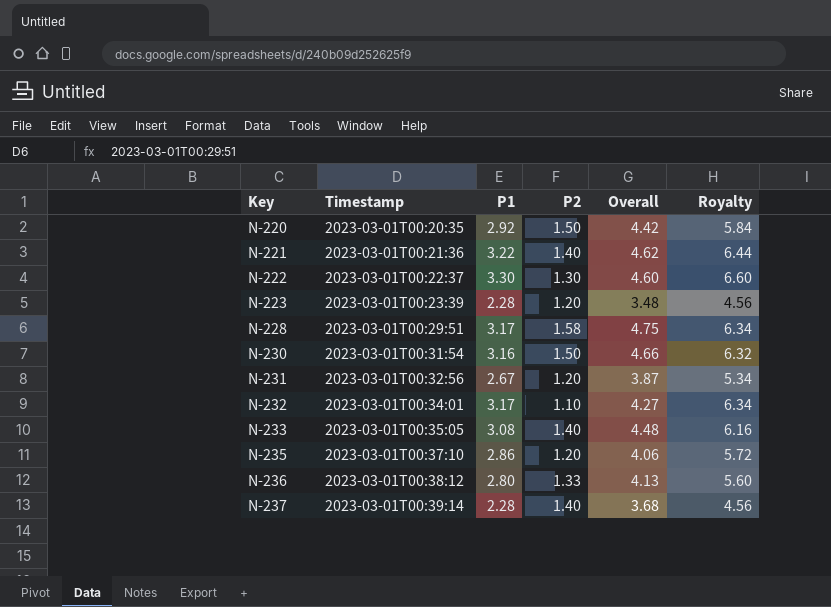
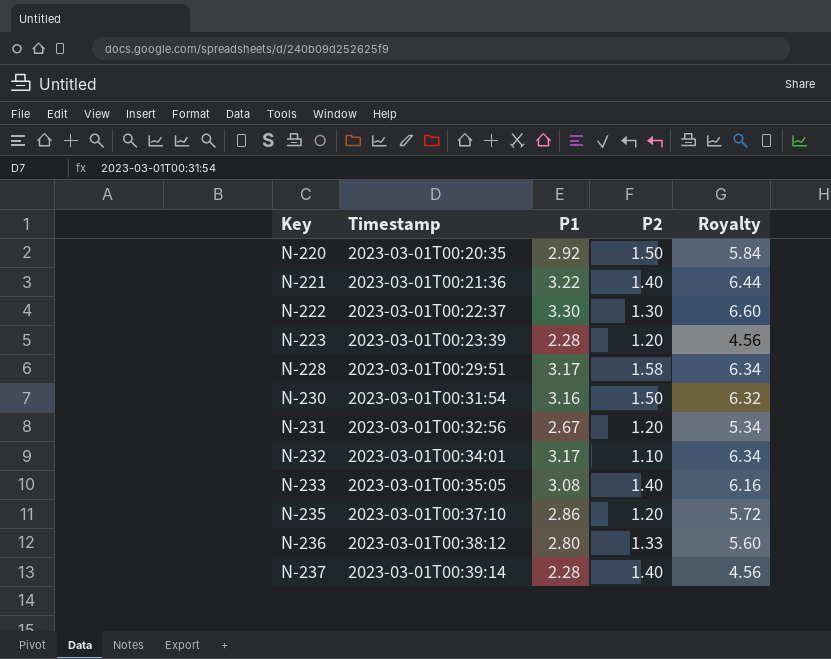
column Overall | formula: [P1] + [P2] -> none

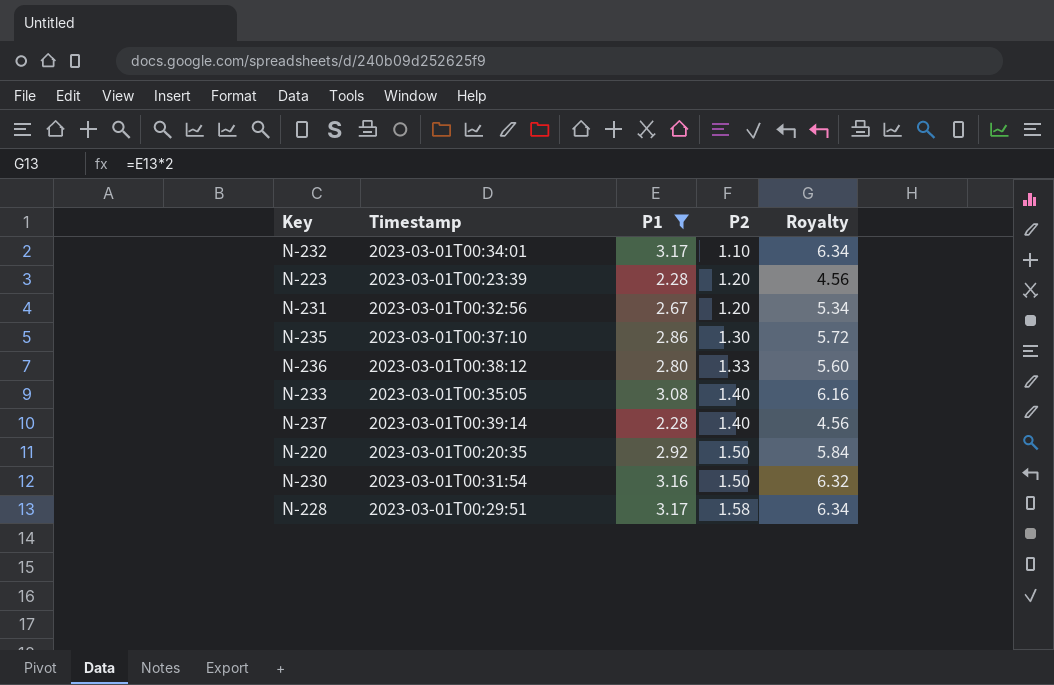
filter: none -> P1 <= 3.17
row order: Key ascending -> P2 ascending
N-235 | P2: 1.20 -> 1.30

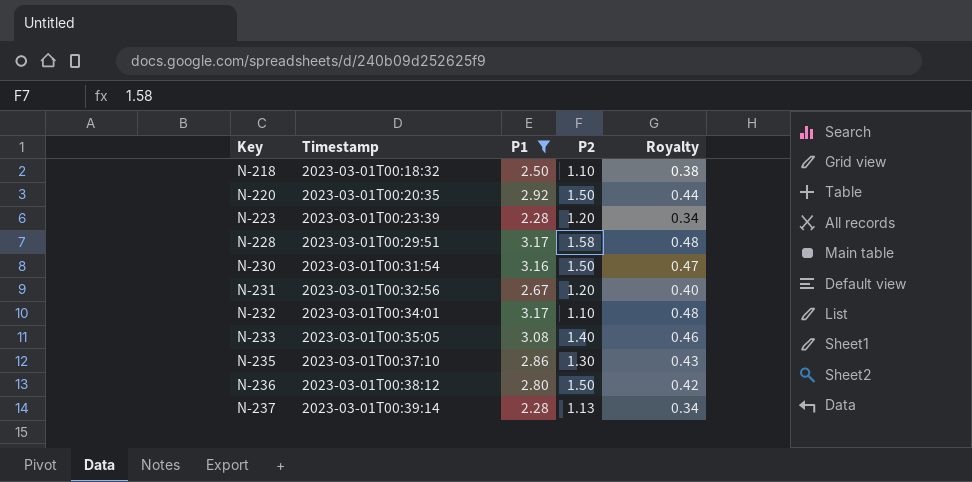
row order: P2 ascending -> Key ascending
column Royalty | formula: [P1] * 2 -> [P1] * 0.15
row N-218: none -> 2023-03-01T00:18:32 | 2.50 | 1.10 | 0.38
N-236 | P2: 1.33 -> 1.50
N-237 | P2: 1.40 -> 1.13

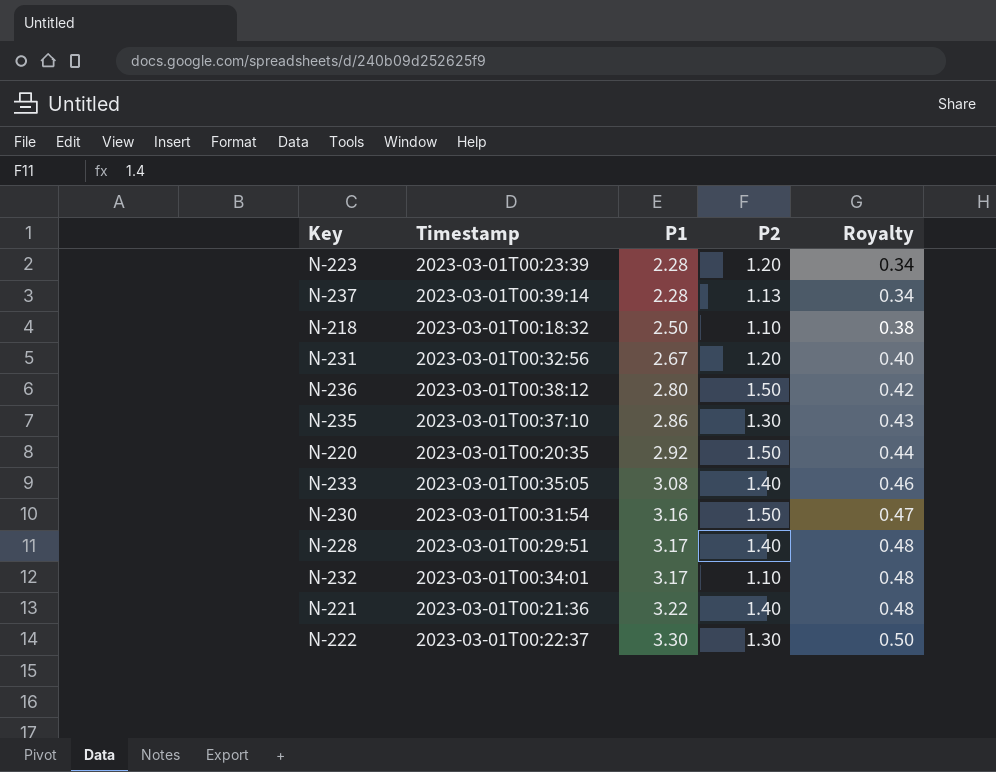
filter: P1 <= 3.17 -> none
row order: Key ascending -> P1 ascending
N-228 | P2: 1.58 -> 1.40

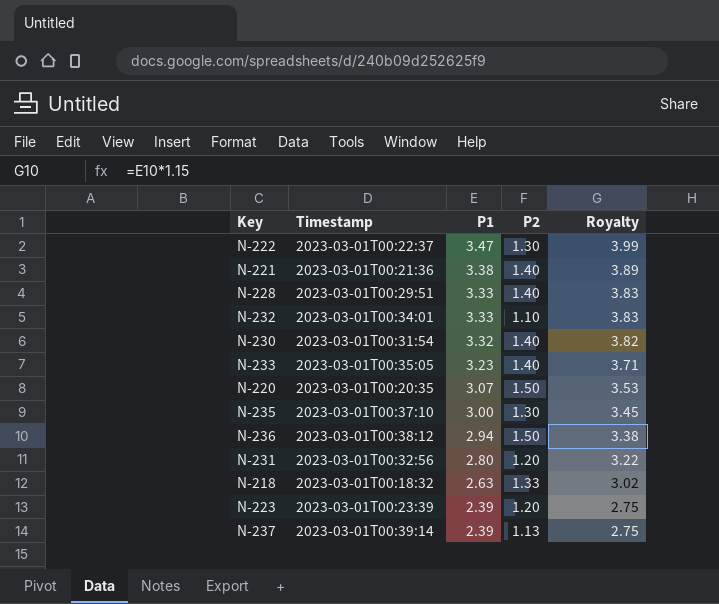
row order: P1 ascending -> P1 descending
column Royalty | formula: [P1] * 0.15 -> [P1] * 1.15
N-222 | P1: 3.30 -> 3.47
N-221 | P1: 3.22 -> 3.38
N-228 | P1: 3.17 -> 3.33
N-232 | P1: 3.17 -> 3.33
N-230 | P1: 3.16 -> 3.32
N-230 | P2: 1.50 -> 1.40
N-233 | P1: 3.08 -> 3.23
N-220 | P1: 2.92 -> 3.07
N-235 | P1: 2.86 -> 3.00
N-236 | P1: 2.80 -> 2.94
N-231 | P1: 2.67 -> 2.80
N-218 | P1: 2.50 -> 2.63
N-218 | P2: 1.10 -> 1.33
N-223 | P1: 2.28 -> 2.39
N-237 | P1: 2.28 -> 2.39

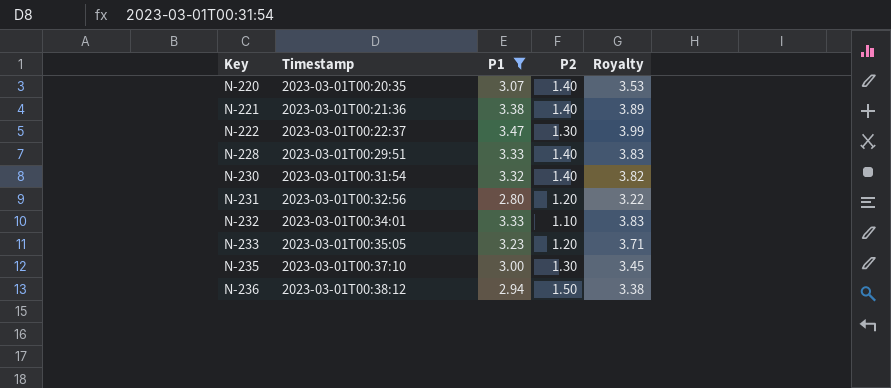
filter: none -> P1 >= 2.80
row order: P1 descending -> Key ascending
N-220 | P2: 1.50 -> 1.40
N-233 | P2: 1.40 -> 1.20

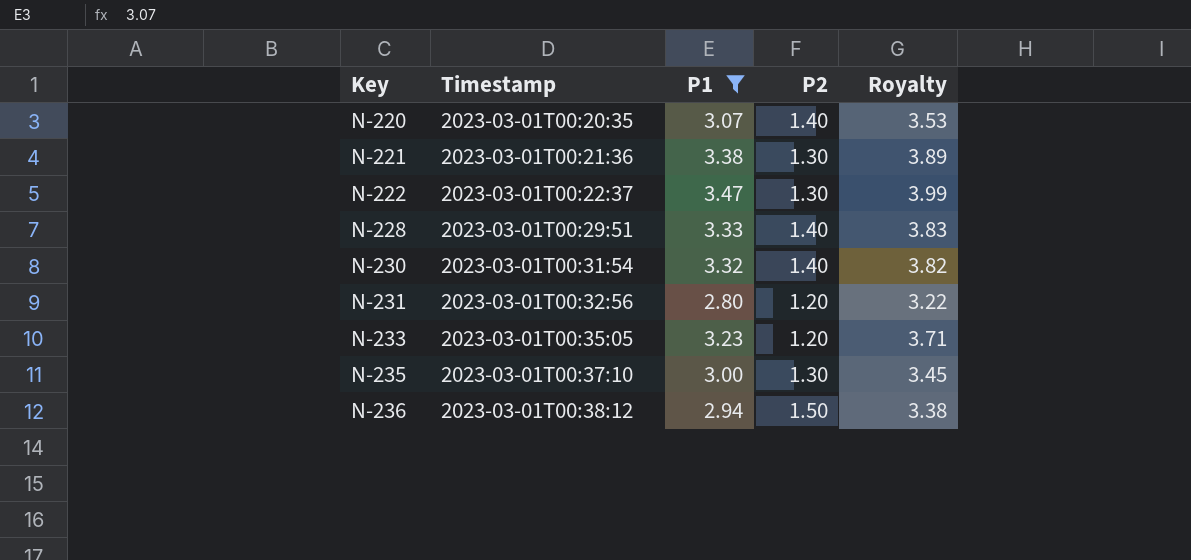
row N-232: 2023-03-01T00:34:01 | 3.33 | 1.10 | 3.83 -> none
N-221 | P2: 1.40 -> 1.30

